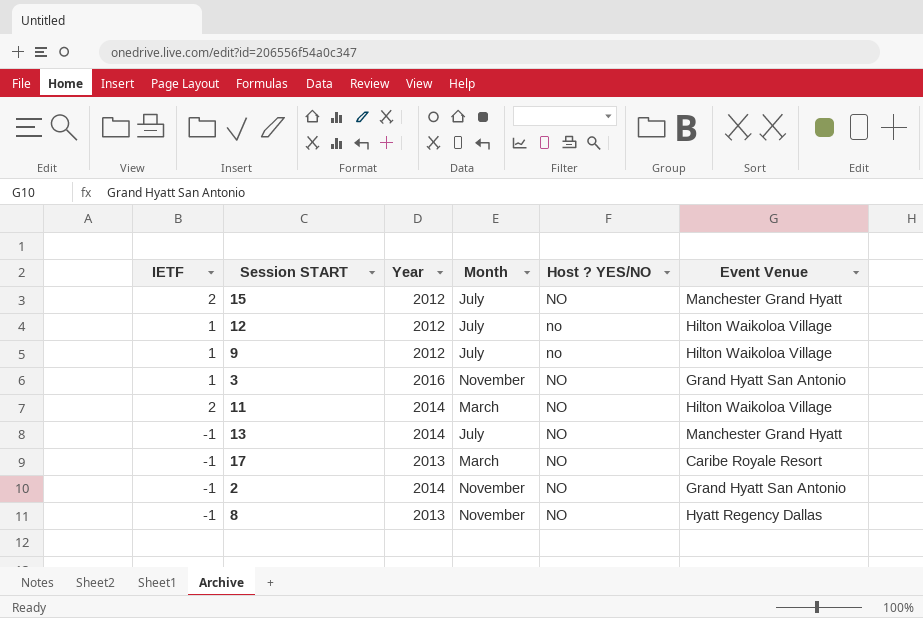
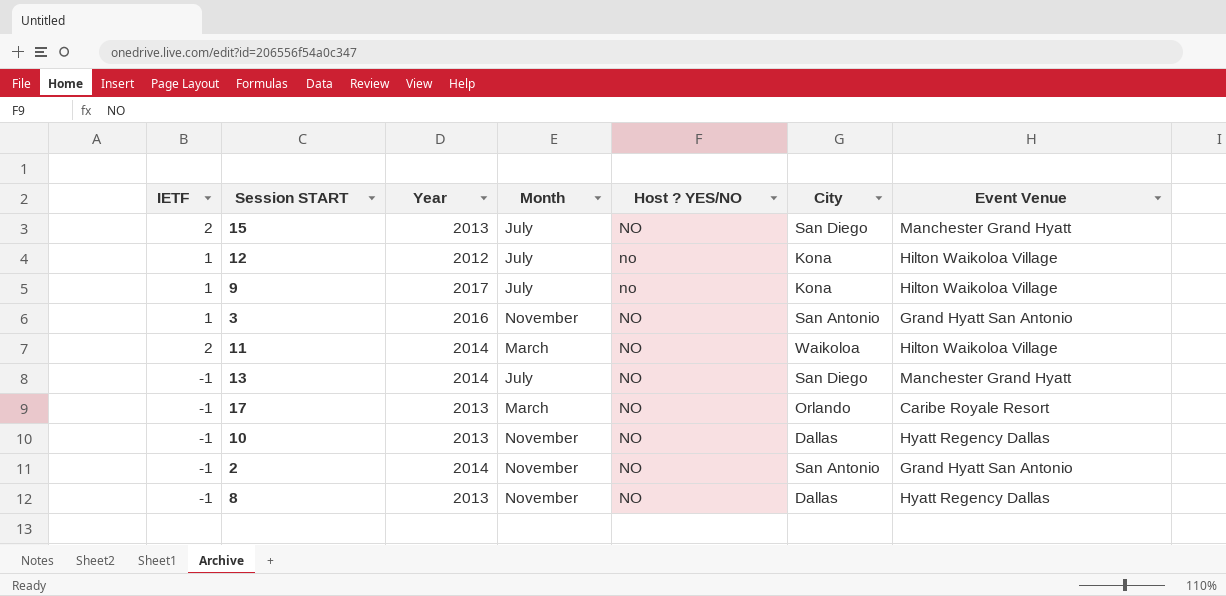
column City | position: none -> 6
15 | Year: 2012 -> 2013
9 | Year: 2012 -> 2017
row 10: none -> -1 | 2013 | November | NO | Dallas | Hyatt Regency Dallas

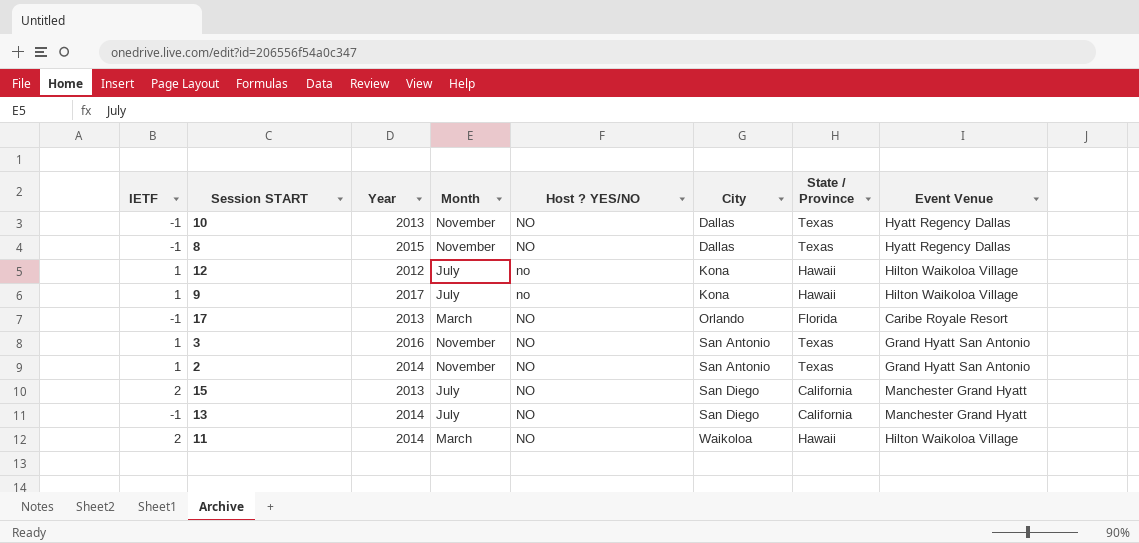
row order: none -> City ascending
column State / Province | position: none -> 7
8 | Year: 2013 -> 2015
2 | IETF: -1 -> 1

